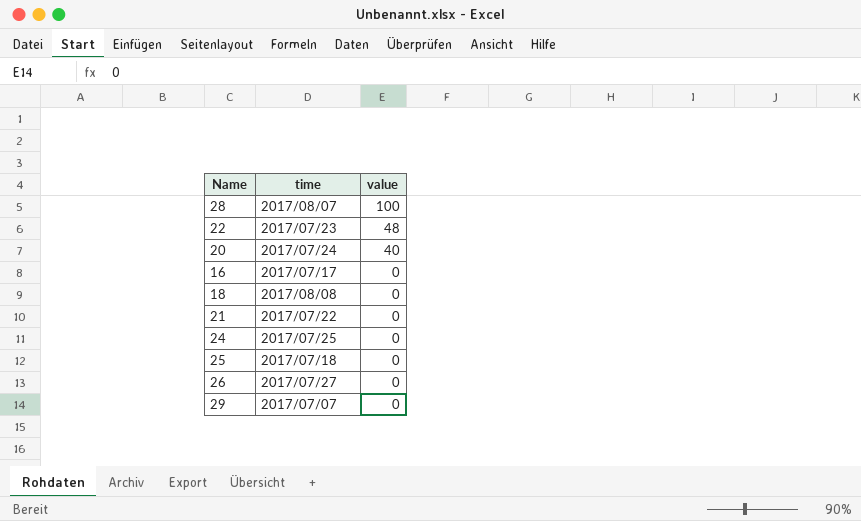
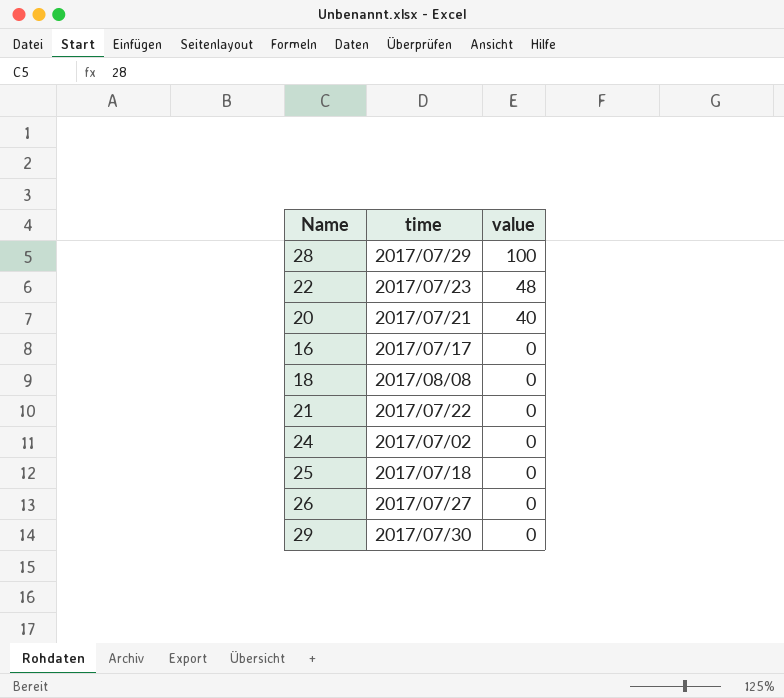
28 | time: 2017/08/07 -> 2017/07/29
20 | time: 2017/07/24 -> 2017/07/21
24 | time: 2017/07/25 -> 2017/07/02
29 | time: 2017/07/07 -> 2017/07/30

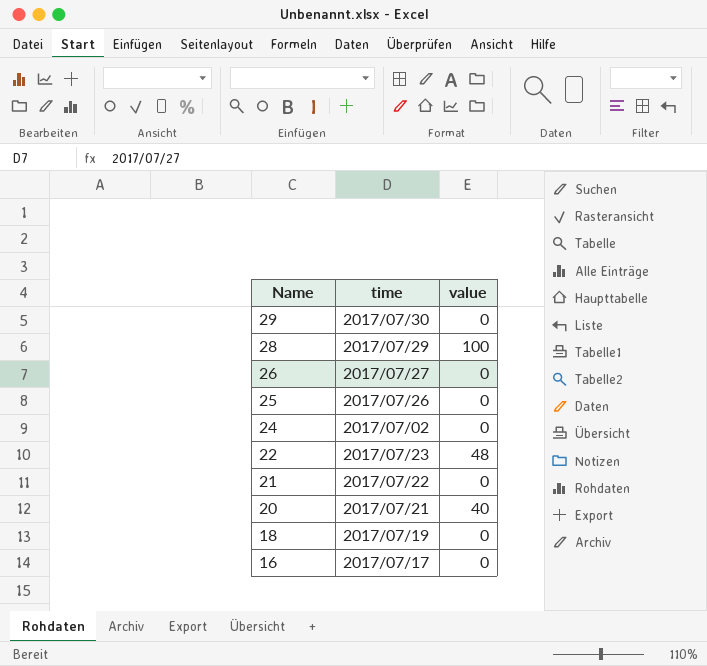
row order: value descending -> Name descending
25 | time: 2017/07/18 -> 2017/07/26
18 | time: 2017/08/08 -> 2017/07/19

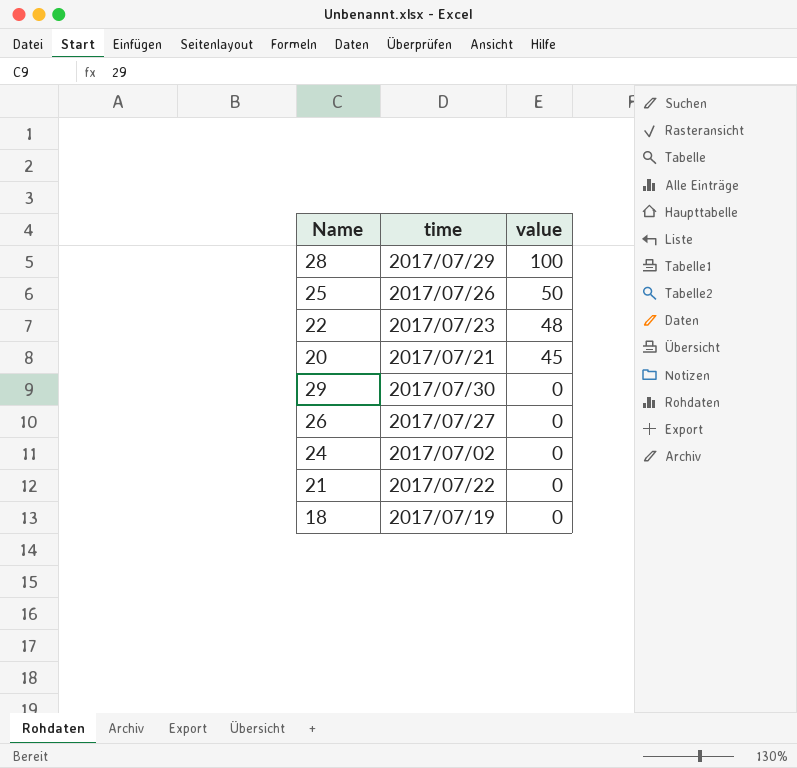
row order: Name descending -> value descending
row 16: 2017/07/17 | 0 -> none
25 | value: 0 -> 50
20 | value: 40 -> 45

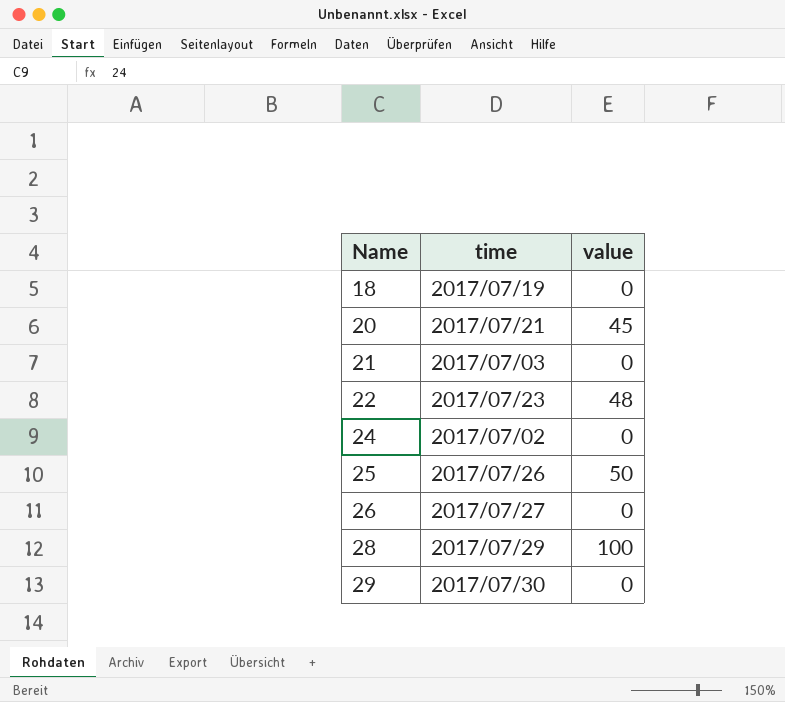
row order: value descending -> Name ascending
21 | time: 2017/07/22 -> 2017/07/03

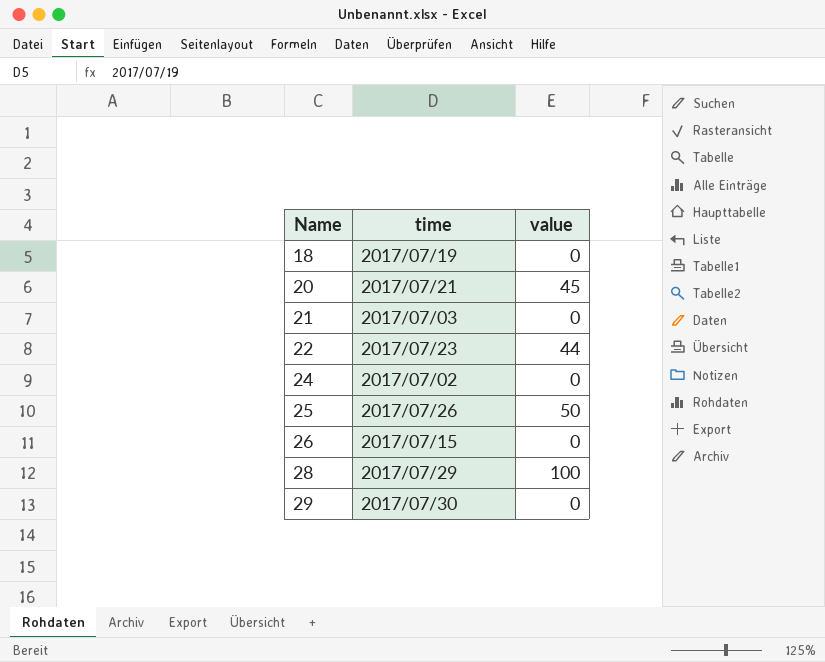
22 | value: 48 -> 44
26 | time: 2017/07/27 -> 2017/07/15

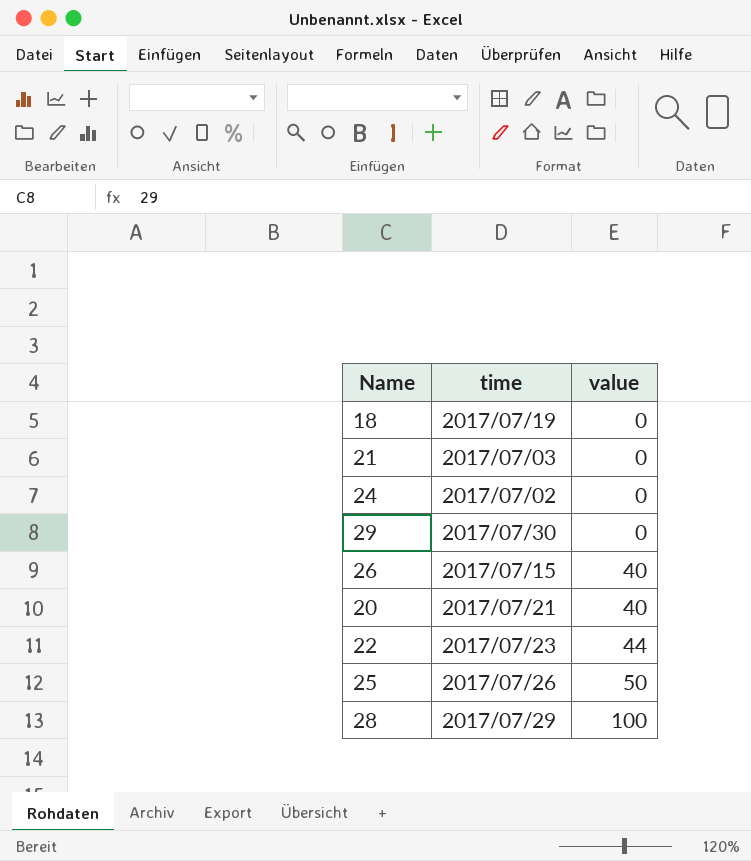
row order: Name ascending -> value ascending
26 | value: 0 -> 40
20 | value: 45 -> 40

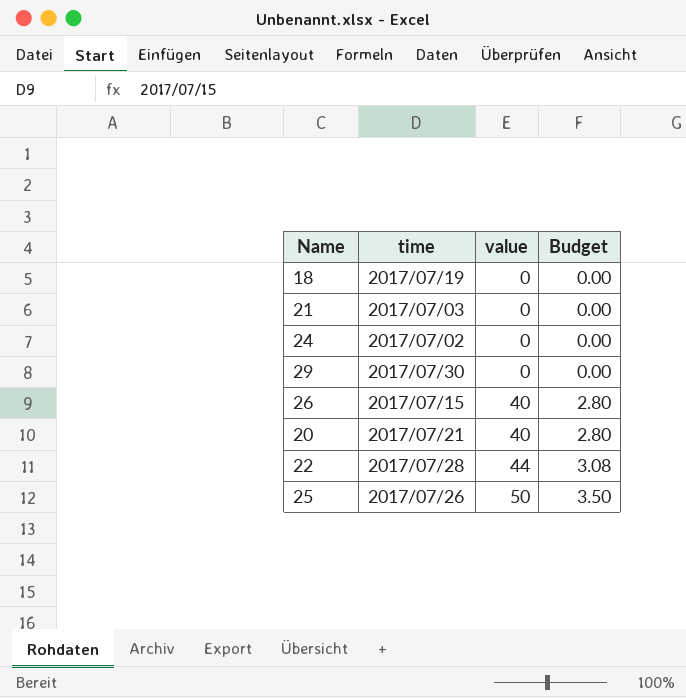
column Budget | formula: none -> [value] * 0.07
row 28: 2017/07/29 | 100 -> none
22 | time: 2017/07/23 -> 2017/07/28

